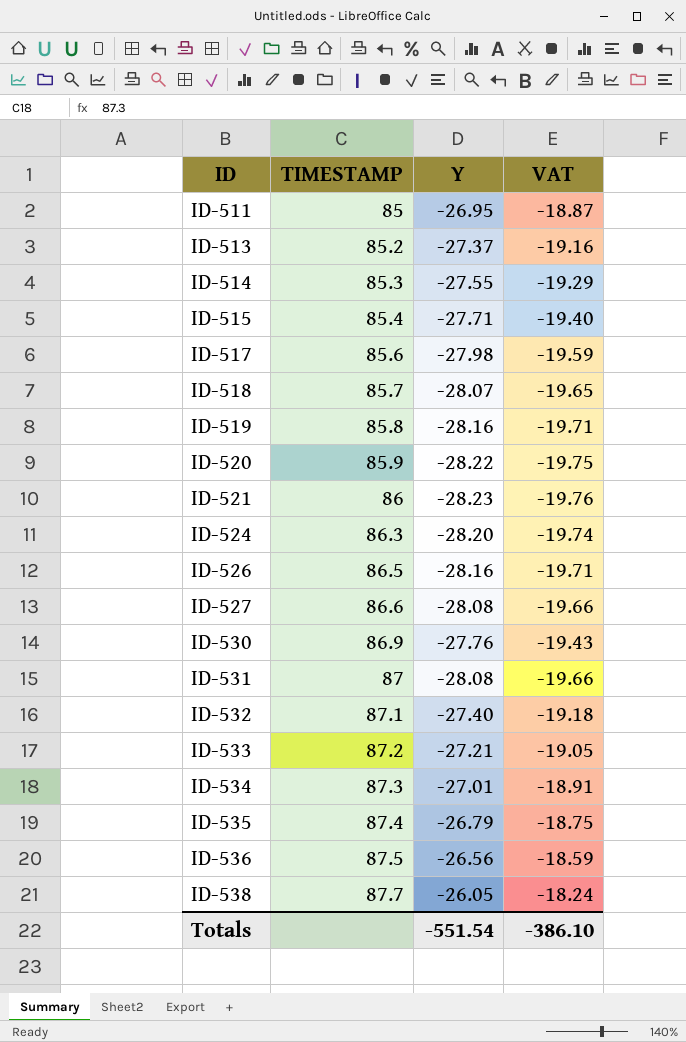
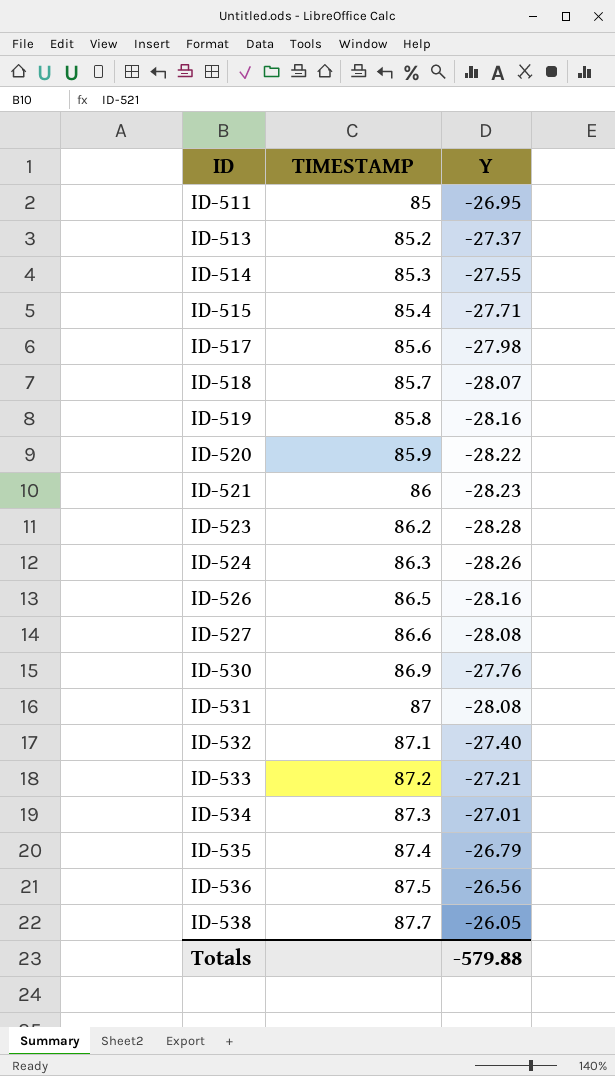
column VAT | formula: [Y] * 0.7 -> none
row ID-523: none -> 86.2 | -28.28
ID-524 | Y: -28.20 -> -28.26
Totals | Y: -551.54 -> -579.88

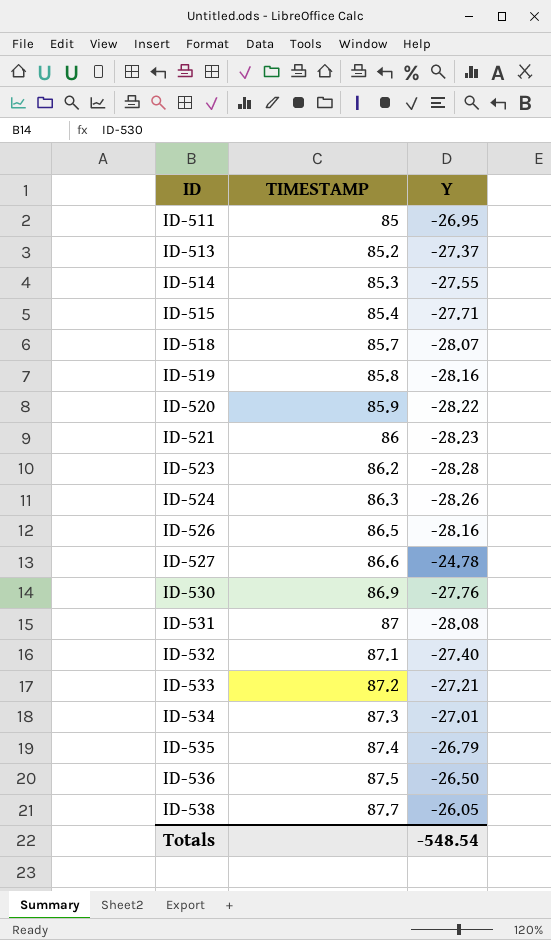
row ID-517: 85.6 | -27.98 -> none
ID-527 | Y: -28.08 -> -24.78
ID-536 | Y: -26.56 -> -26.50
Totals | Y: -579.88 -> -548.54

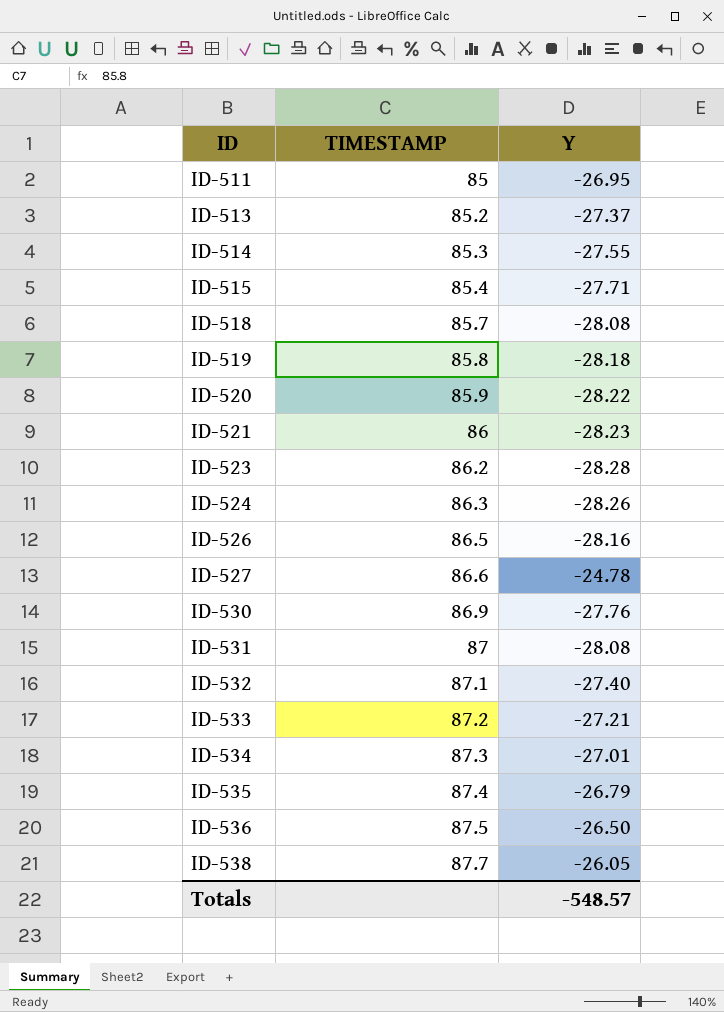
ID-518 | Y: -28.07 -> -28.08
ID-519 | Y: -28.16 -> -28.18
Totals | Y: -548.54 -> -548.57

